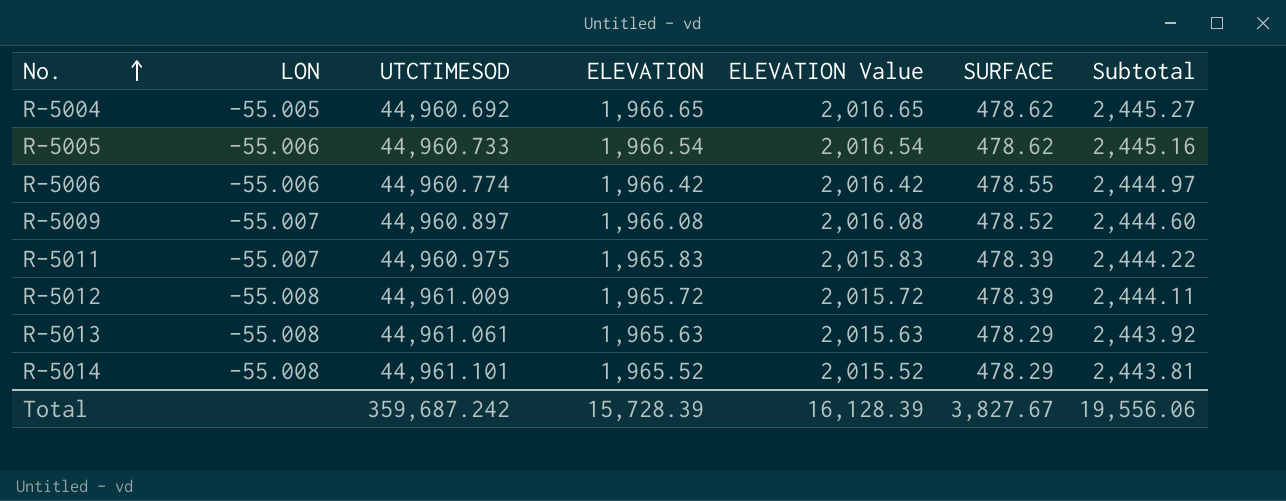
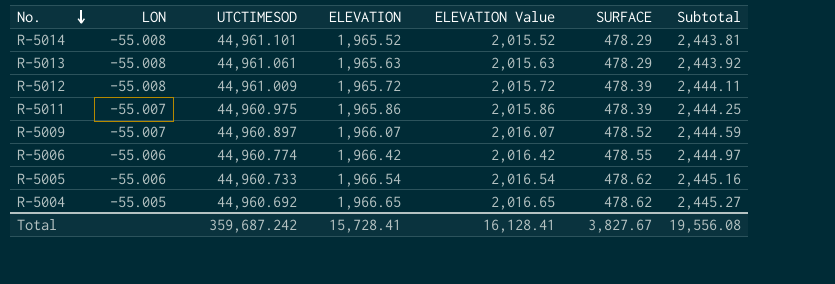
row order: No. ascending -> No. descending
R-5011 | ELEVATION: 1,965.83 -> 1,965.86
R-5011 | ELEVATION Value: 2,015.83 -> 2,015.86
R-5011 | Subtotal: 2,444.22 -> 2,444.25
R-5009 | ELEVATION: 1,966.08 -> 1,966.07
R-5009 | ELEVATION Value: 2,016.08 -> 2,016.07
R-5009 | Subtotal: 2,444.60 -> 2,444.59
Total | ELEVATION: 15,728.39 -> 15,728.41
Total | ELEVATION Value: 16,128.39 -> 16,128.41
Total | Subtotal: 19,556.06 -> 19,556.08

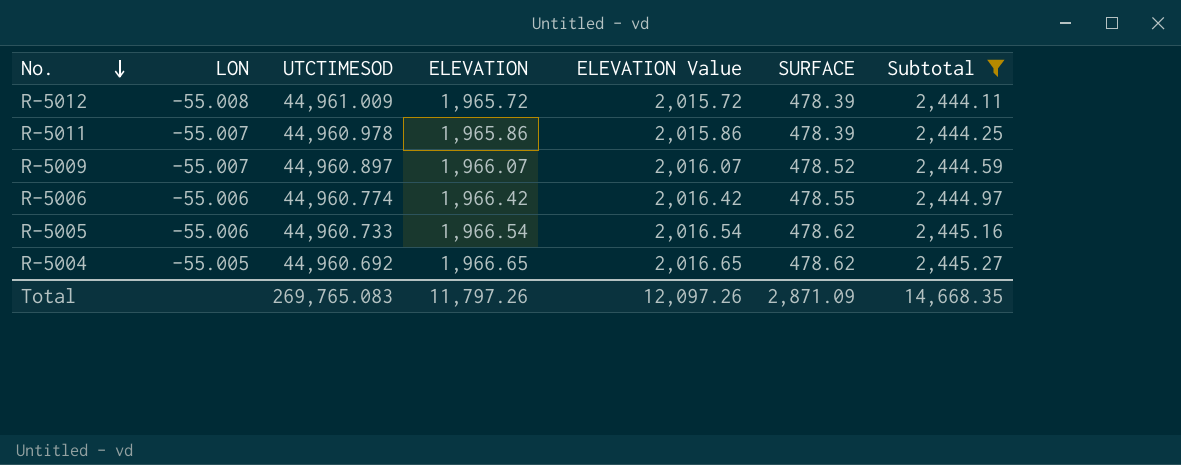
filter: none -> Subtotal >= 2,444.11
R-5011 | UTCTIMESOD: 44,960.975 -> 44,960.978
Total | UTCTIMESOD: 359,687.242 -> 269,765.083
Total | ELEVATION: 15,728.41 -> 11,797.26
Total | ELEVATION Value: 16,128.41 -> 12,097.26
Total | SURFACE: 3,827.67 -> 2,871.09
Total | Subtotal: 19,556.08 -> 14,668.35

